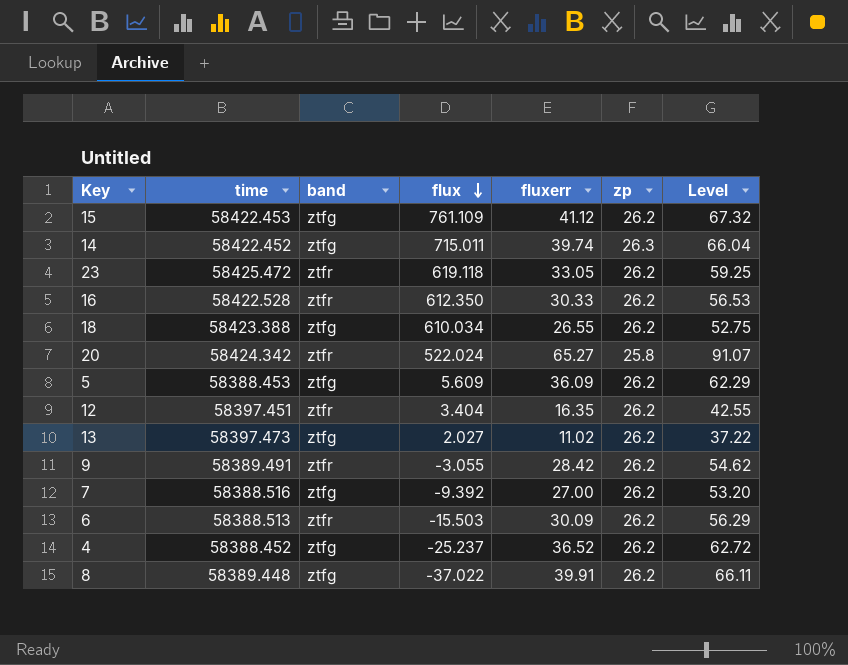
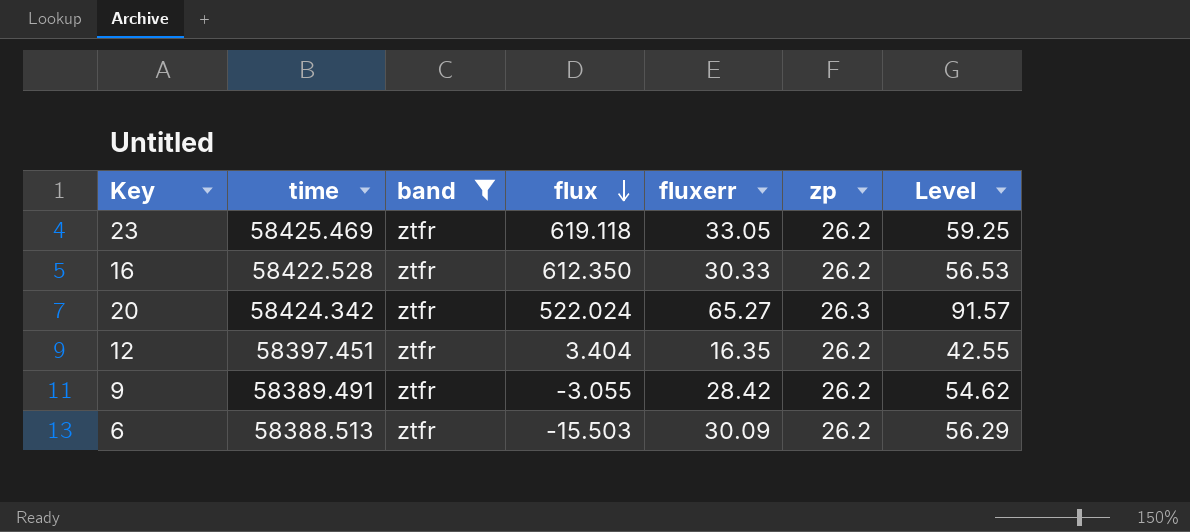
filter: none -> band = ztfr
23 | time: 58425.472 -> 58425.469
20 | zp: 25.8 -> 26.3
20 | Level: 91.07 -> 91.57

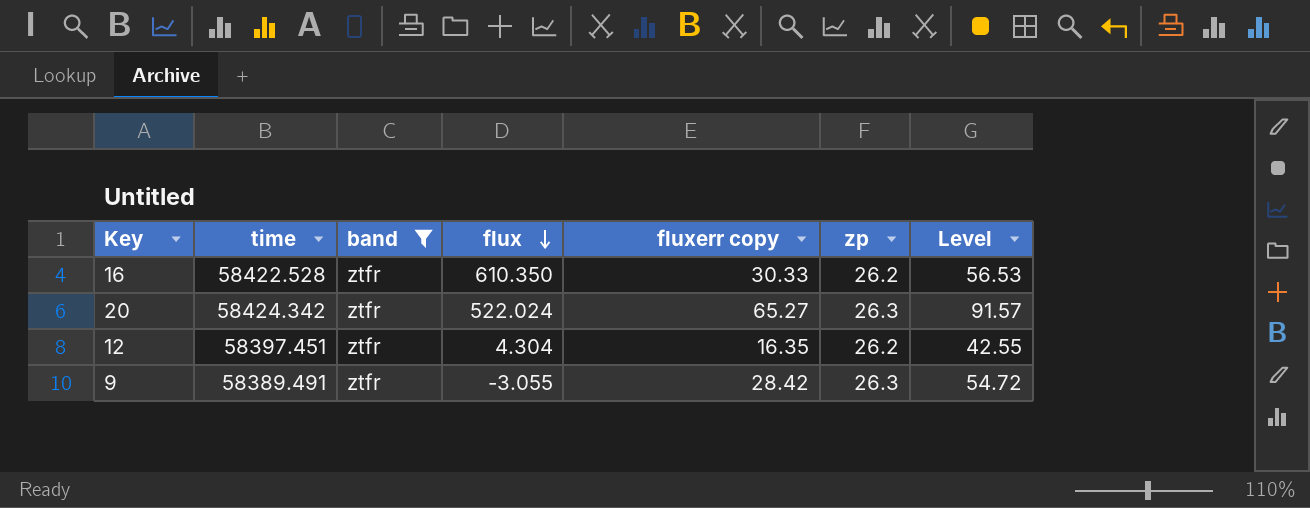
column name: fluxerr -> fluxerr copy
row 23: 58425.469 | ztfr | 619.118 | 33.05 | 26.2 | 59.25 -> none
row 6: 58388.513 | ztfr | -15.503 | 30.09 | 26.2 | 56.29 -> none
16 | flux: 612.350 -> 610.350
12 | flux: 3.404 -> 4.304
9 | zp: 26.2 -> 26.3
9 | Level: 54.62 -> 54.72

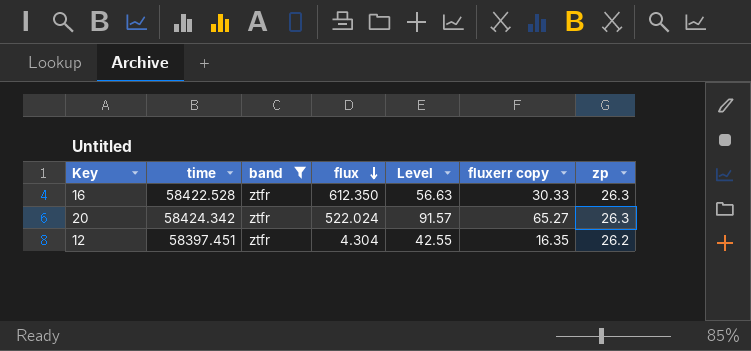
column Level | position: 7 -> 5
row 9: 58389.491 | ztfr | -3.055 | 28.42 | 26.3 | 54.72 -> none
16 | flux: 610.350 -> 612.350
16 | Level: 56.53 -> 56.63
16 | zp: 26.2 -> 26.3

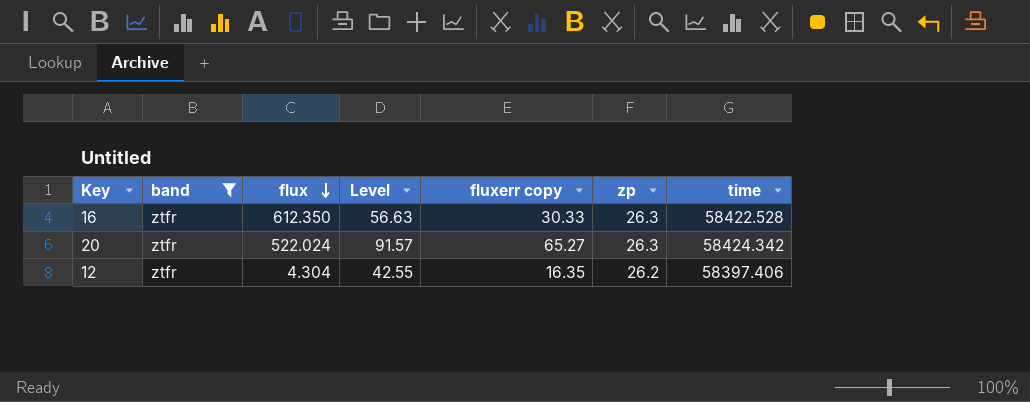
column time | position: 2 -> 7
12 | time: 58397.451 -> 58397.406

